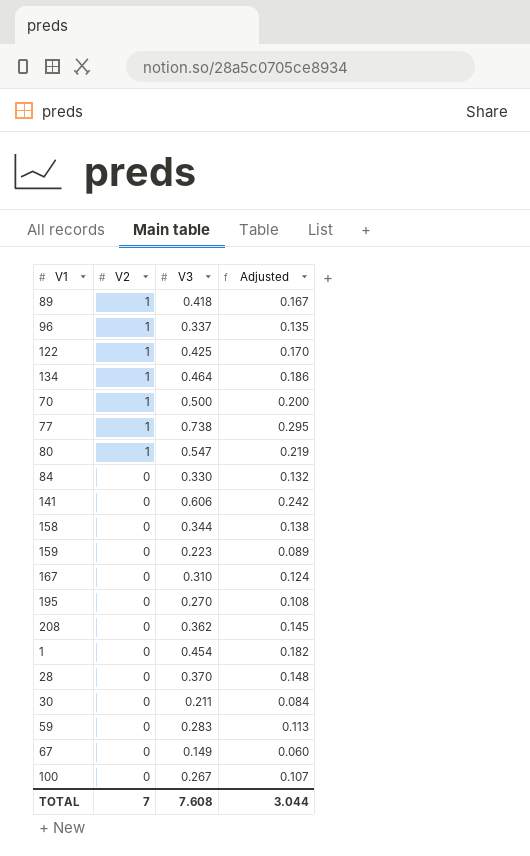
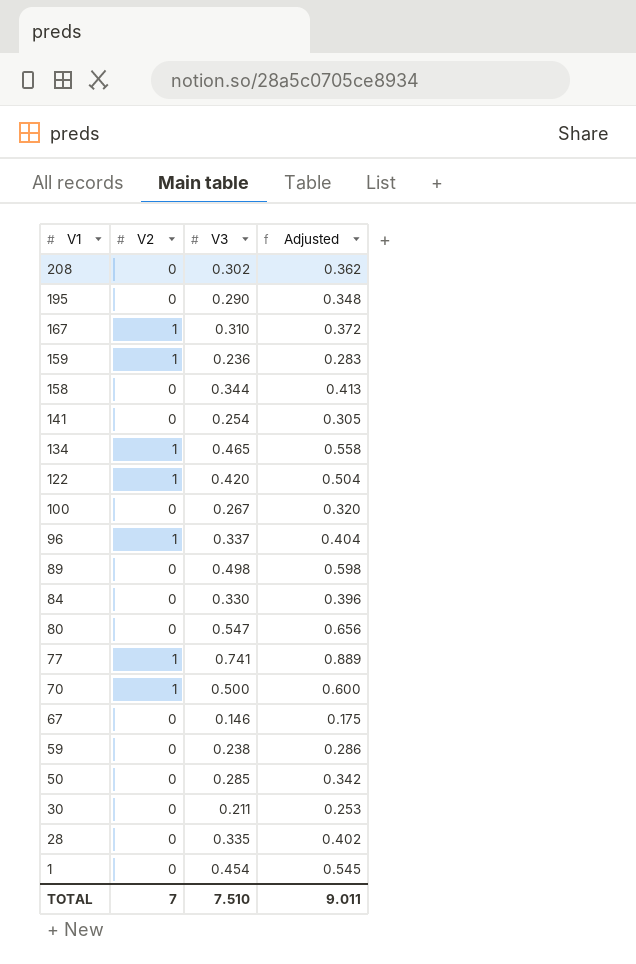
row order: V2 descending -> V1 descending
column Adjusted | formula: [V3] * 0.4 -> [V3] * 1.2
208 | V3: 0.362 -> 0.302
195 | V3: 0.270 -> 0.290
167 | V2: 0 -> 1
159 | V2: 0 -> 1
159 | V3: 0.223 -> 0.236
141 | V3: 0.606 -> 0.254
134 | V3: 0.464 -> 0.465
122 | V3: 0.425 -> 0.420
89 | V2: 1 -> 0
89 | V3: 0.418 -> 0.498
80 | V2: 1 -> 0
77 | V3: 0.738 -> 0.741
67 | V3: 0.149 -> 0.146
59 | V3: 0.283 -> 0.238
row 50: none -> 0 | 0.285 | 0.342
28 | V3: 0.370 -> 0.335
TOTAL | V3: 7.608 -> 7.510
TOTAL | Adjusted: 3.044 -> 9.011

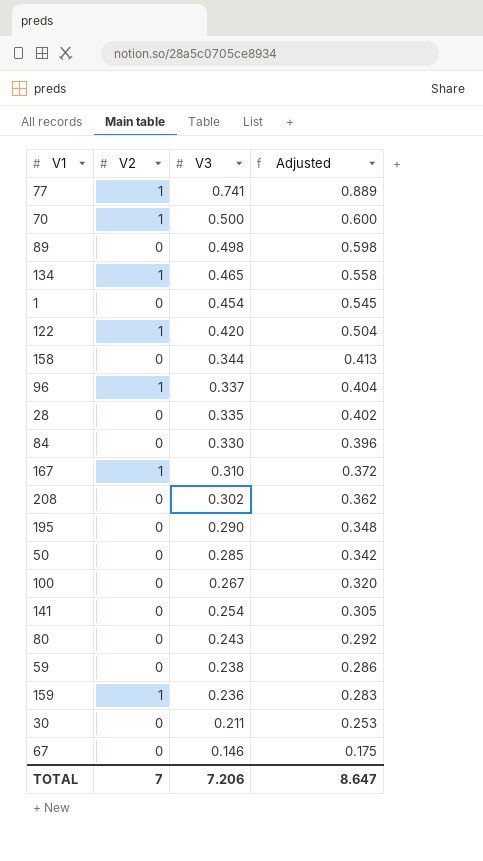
row order: V1 descending -> V3 descending
80 | V3: 0.547 -> 0.243
80 | Adjusted: 0.656 -> 0.292
TOTAL | V3: 7.510 -> 7.206
TOTAL | Adjusted: 9.011 -> 8.647

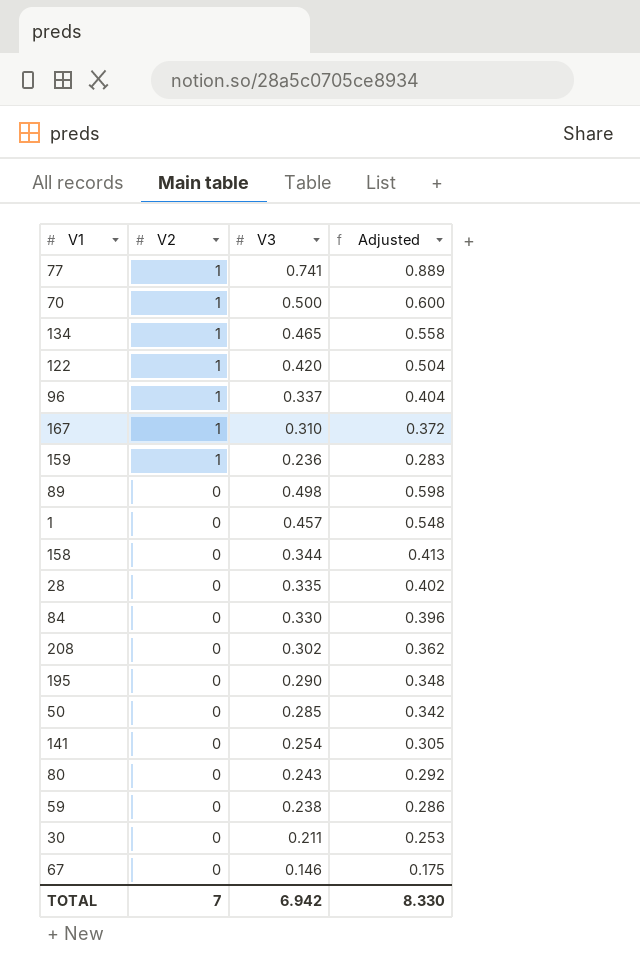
row order: V3 descending -> V2 descending
row 100: 0 | 0.267 | 0.320 -> none
1 | V3: 0.454 -> 0.457
1 | Adjusted: 0.545 -> 0.548
TOTAL | V3: 7.206 -> 6.942
TOTAL | Adjusted: 8.647 -> 8.330

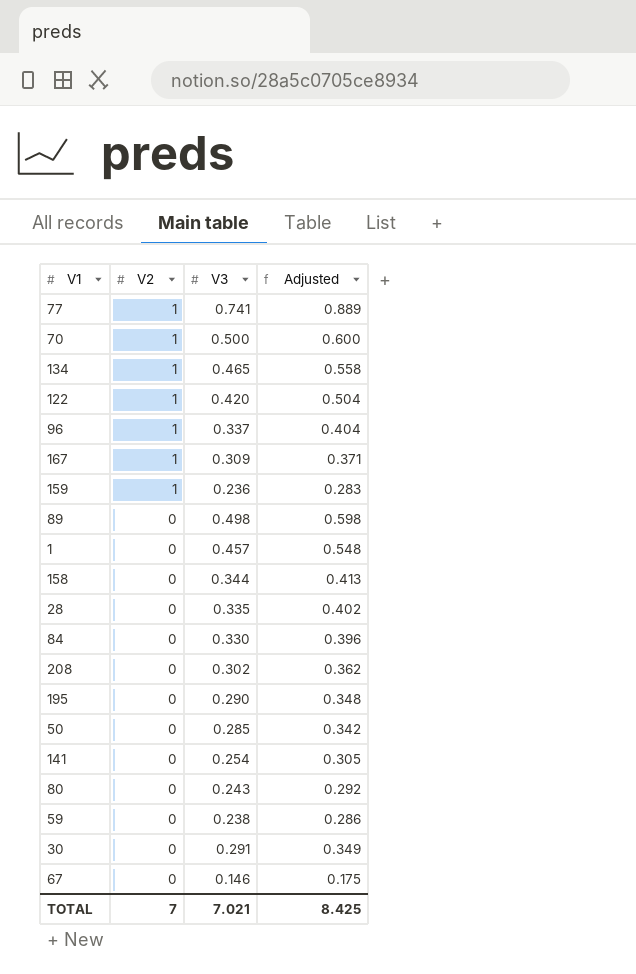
167 | V3: 0.310 -> 0.309
167 | Adjusted: 0.372 -> 0.371
30 | V3: 0.211 -> 0.291
30 | Adjusted: 0.253 -> 0.349
TOTAL | V3: 6.942 -> 7.021
TOTAL | Adjusted: 8.330 -> 8.425

